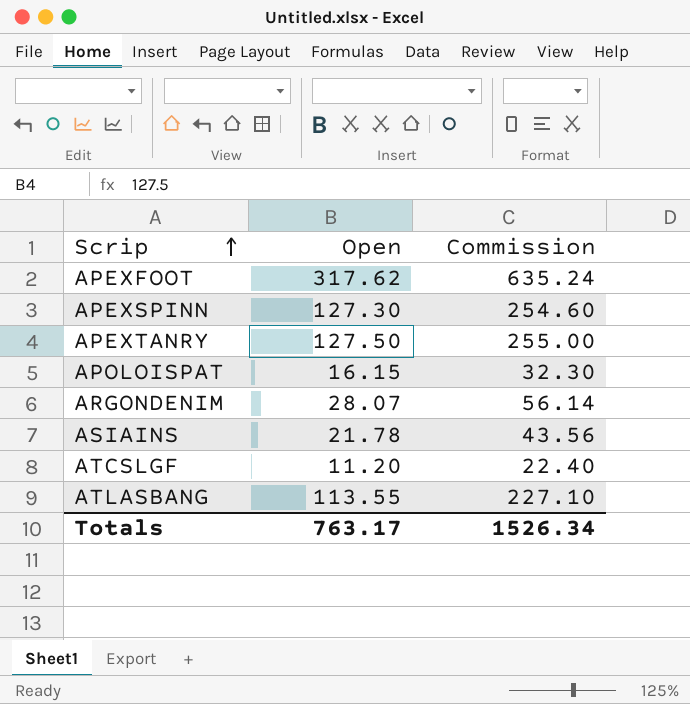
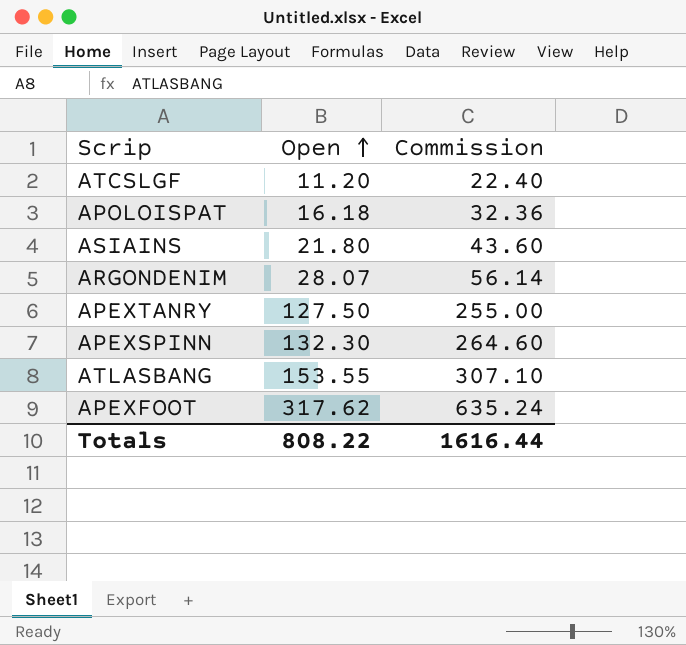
row order: Scrip ascending -> Open ascending
APOLOISPAT | Open: 16.15 -> 16.18
APOLOISPAT | Commission: 32.30 -> 32.36
ASIAINS | Open: 21.78 -> 21.80
ASIAINS | Commission: 43.56 -> 43.60
APEXSPINN | Open: 127.30 -> 132.30
APEXSPINN | Commission: 254.60 -> 264.60
ATLASBANG | Open: 113.55 -> 153.55
ATLASBANG | Commission: 227.10 -> 307.10
Totals | Open: 763.17 -> 808.22
Totals | Commission: 1526.34 -> 1616.44

